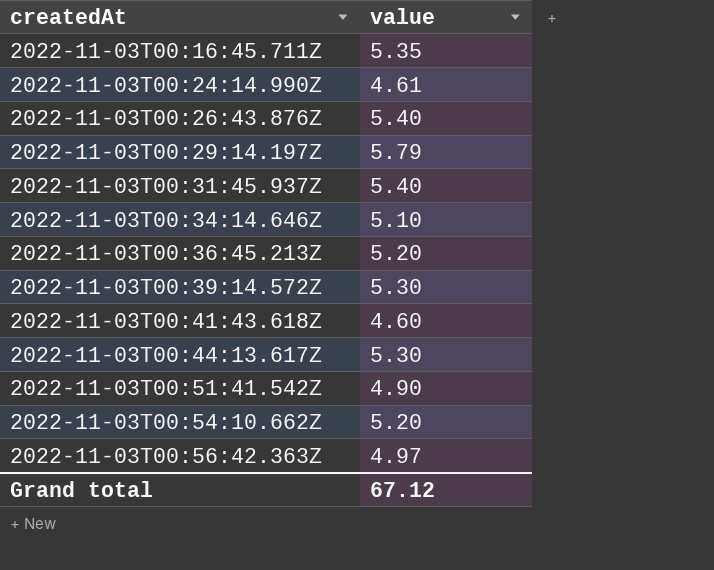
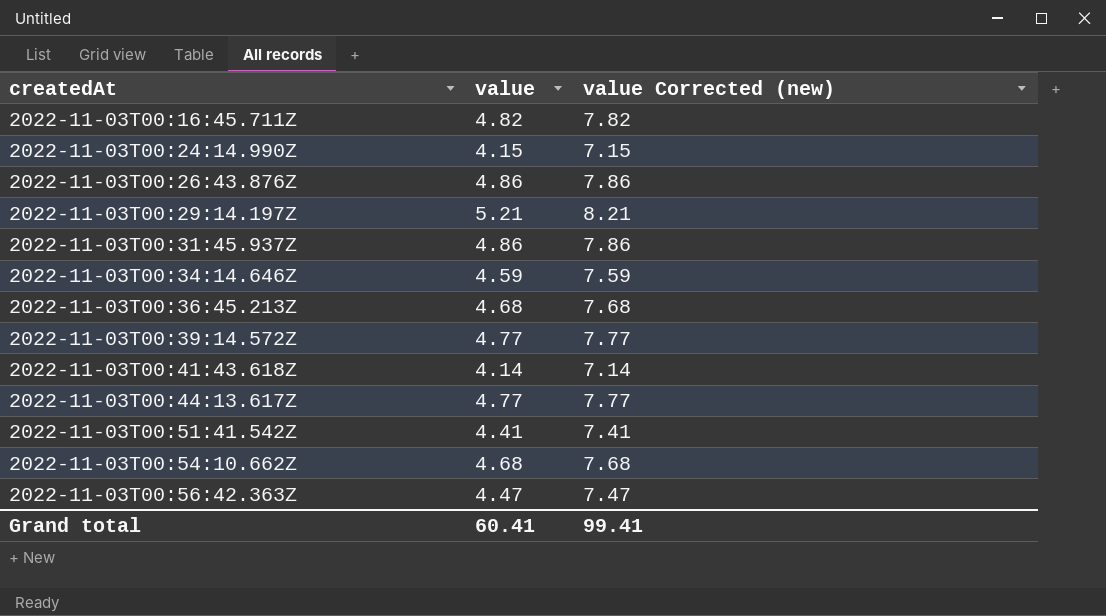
column value Corrected (new) | formula: none -> [value] + 3
2022-11-03T00:16:45.711Z | value: 5.35 -> 4.82
2022-11-03T00:24:14.990Z | value: 4.61 -> 4.15
2022-11-03T00:26:43.876Z | value: 5.40 -> 4.86
2022-11-03T00:29:14.197Z | value: 5.79 -> 5.21
2022-11-03T00:31:45.937Z | value: 5.40 -> 4.86
2022-11-03T00:34:14.646Z | value: 5.10 -> 4.59
2022-11-03T00:36:45.213Z | value: 5.20 -> 4.68
2022-11-03T00:39:14.572Z | value: 5.30 -> 4.77
2022-11-03T00:41:43.618Z | value: 4.60 -> 4.14
2022-11-03T00:44:13.617Z | value: 5.30 -> 4.77
2022-11-03T00:51:41.542Z | value: 4.90 -> 4.41
2022-11-03T00:54:10.662Z | value: 5.20 -> 4.68
2022-11-03T00:56:42.363Z | value: 4.97 -> 4.47
Grand total | value: 67.12 -> 60.41

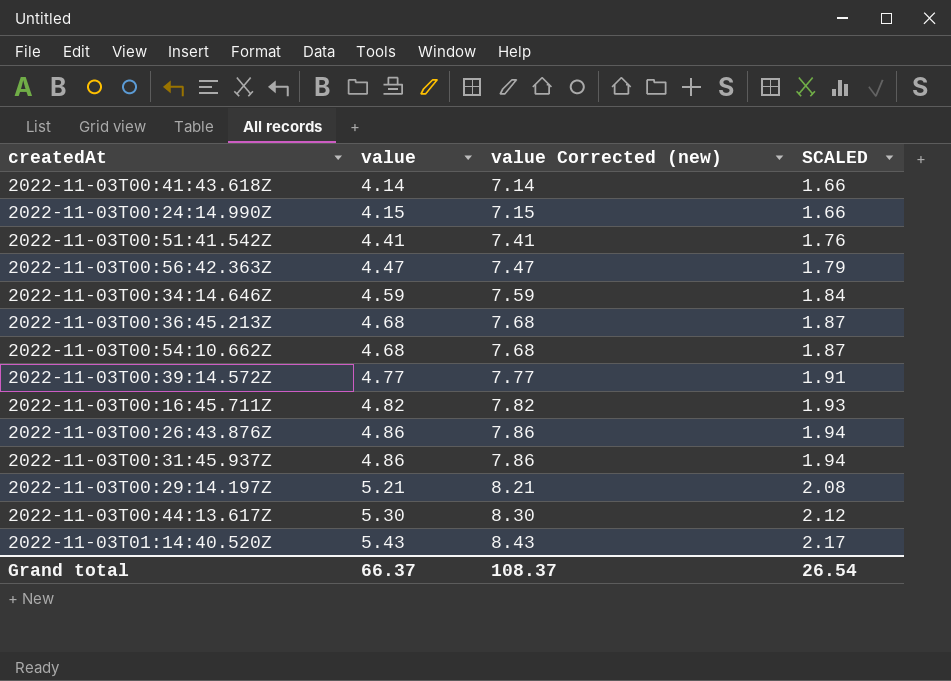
row order: createdAt ascending -> value ascending
column SCALED | formula: none -> [value] * 0.4
2022-11-03T00:44:13.617Z | value: 4.77 -> 5.30
2022-11-03T00:44:13.617Z | value Corrected (new): 7.77 -> 8.30
row 2022-11-03T01:14:40.520Z: none -> 5.43 | 8.43 | 2.17
Grand total | value: 60.41 -> 66.37
Grand total | value Corrected (new): 99.41 -> 108.37

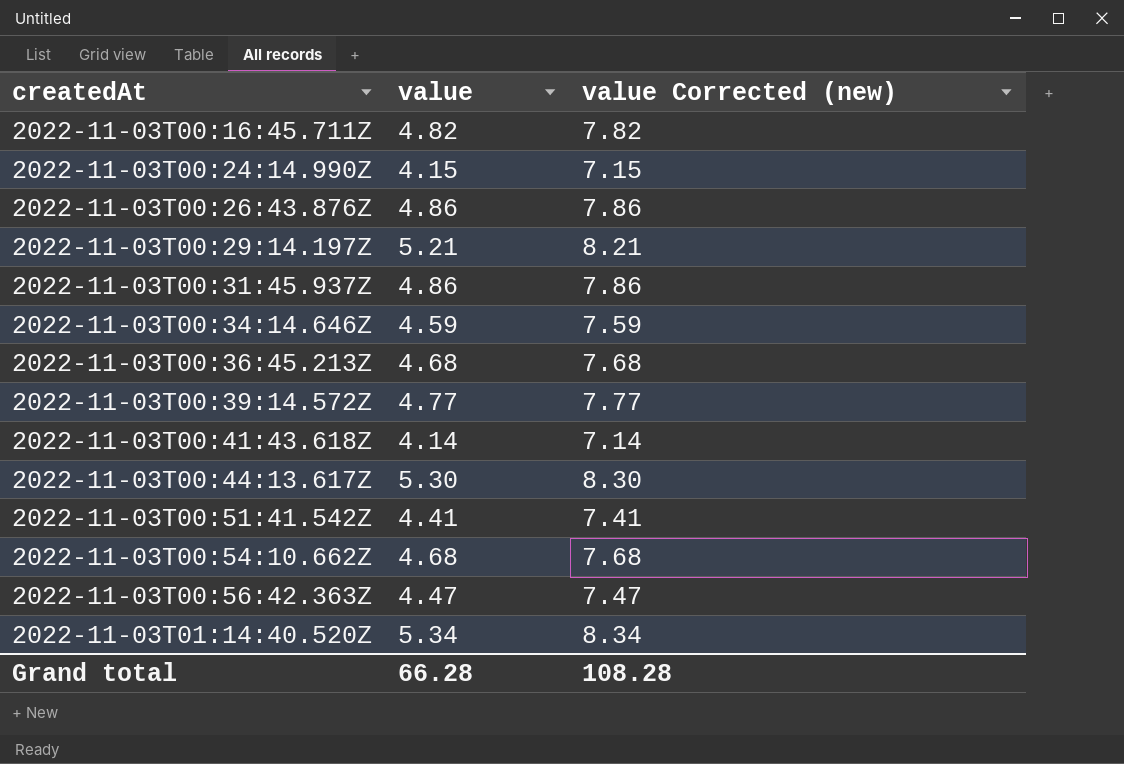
row order: value ascending -> createdAt ascending
column SCALED | formula: [value] * 0.4 -> none
2022-11-03T01:14:40.520Z | value: 5.43 -> 5.34
2022-11-03T01:14:40.520Z | value Corrected (new): 8.43 -> 8.34
Grand total | value: 66.37 -> 66.28
Grand total | value Corrected (new): 108.37 -> 108.28

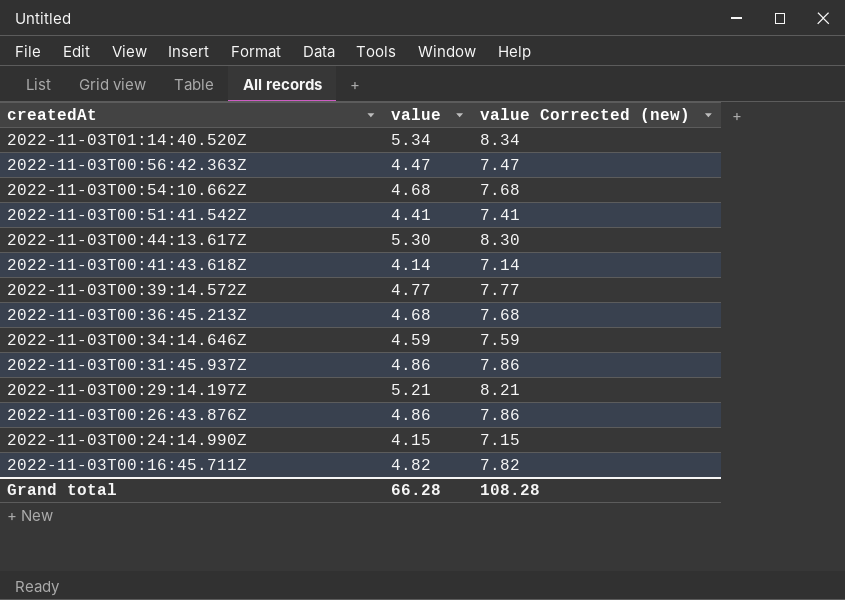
row order: createdAt ascending -> createdAt descending

